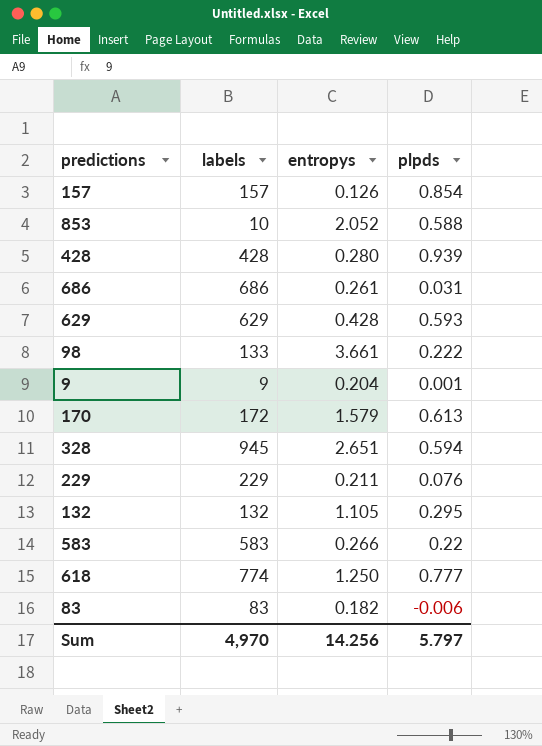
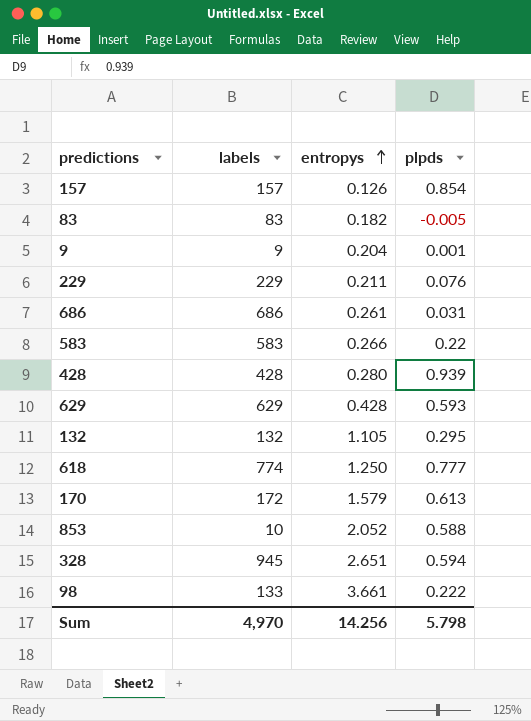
row order: none -> entropys ascending
83 | plpds: -0.006 -> -0.005
Sum | plpds: 5.797 -> 5.798

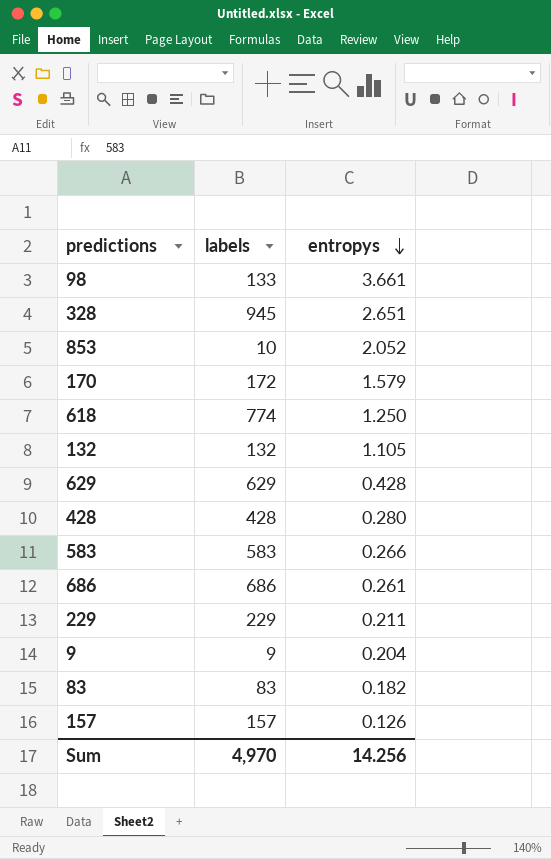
row order: entropys ascending -> entropys descending
column plpds | position: 4 -> none

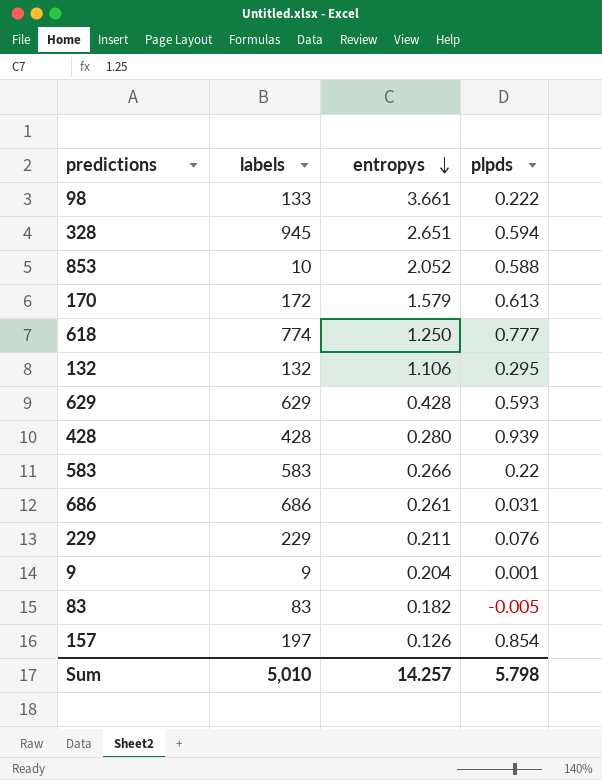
column plpds | position: none -> 4
132 | entropys: 1.105 -> 1.106
157 | labels: 157 -> 197
Sum | labels: 4,970 -> 5,010
Sum | entropys: 14.256 -> 14.257

